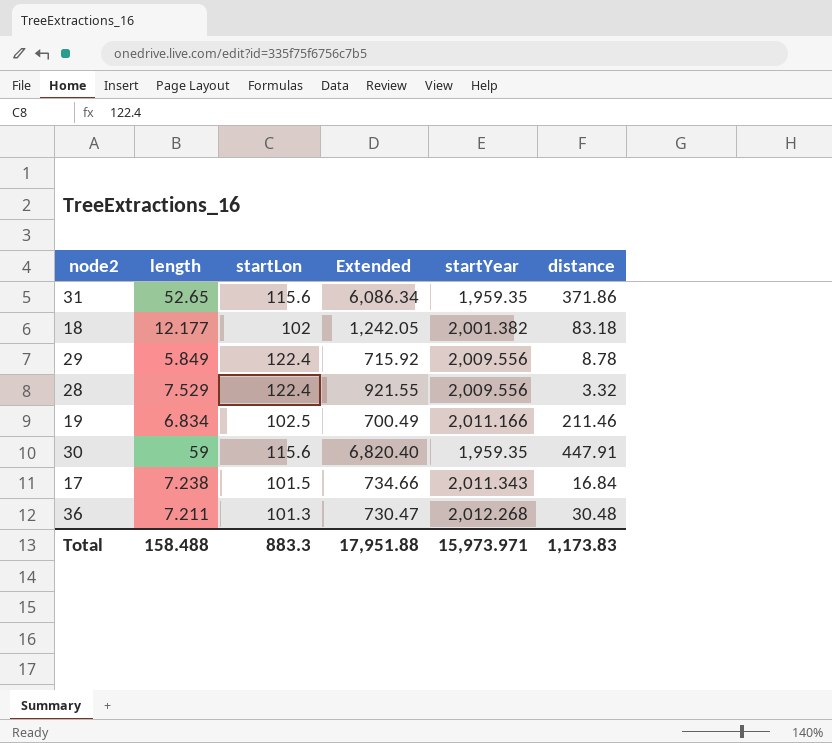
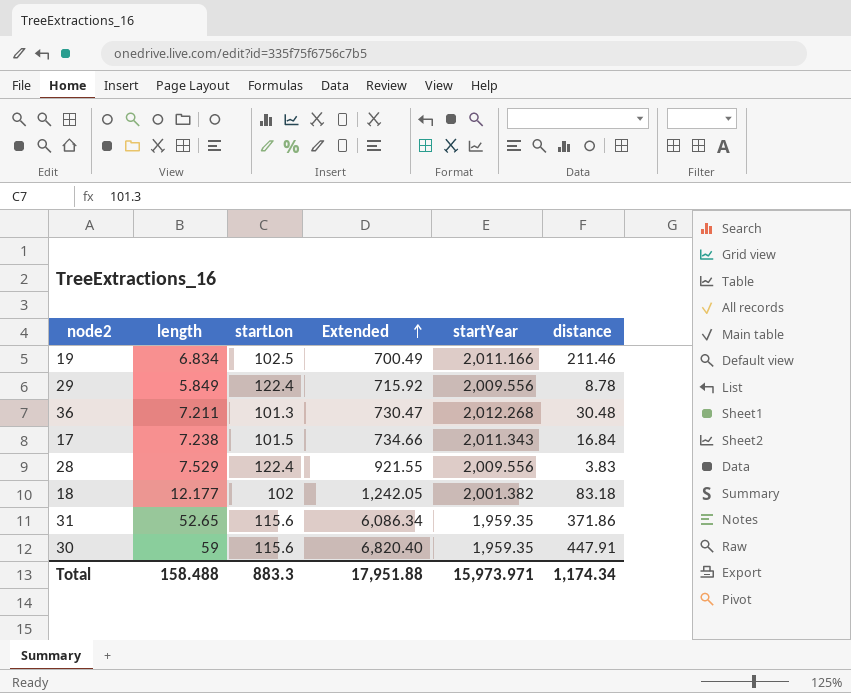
row order: none -> Extended ascending
28 | distance: 3.32 -> 3.83
Total | distance: 1,173.83 -> 1,174.34

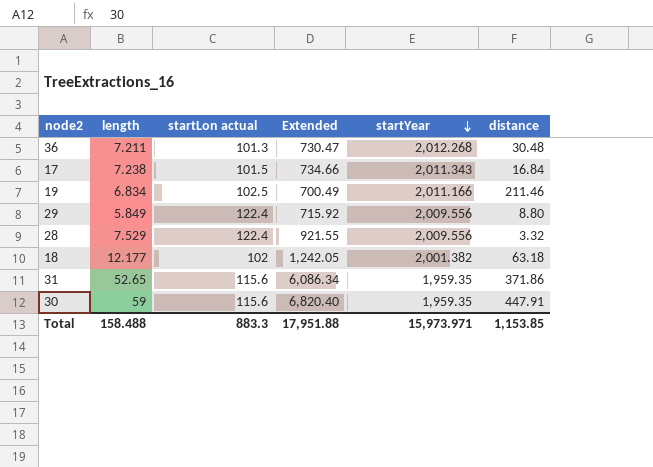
row order: Extended ascending -> startYear descending
column name: startLon -> startLon actual
29 | distance: 8.78 -> 8.80
28 | distance: 3.83 -> 3.32
18 | distance: 83.18 -> 63.18
Total | distance: 1,174.34 -> 1,153.85

